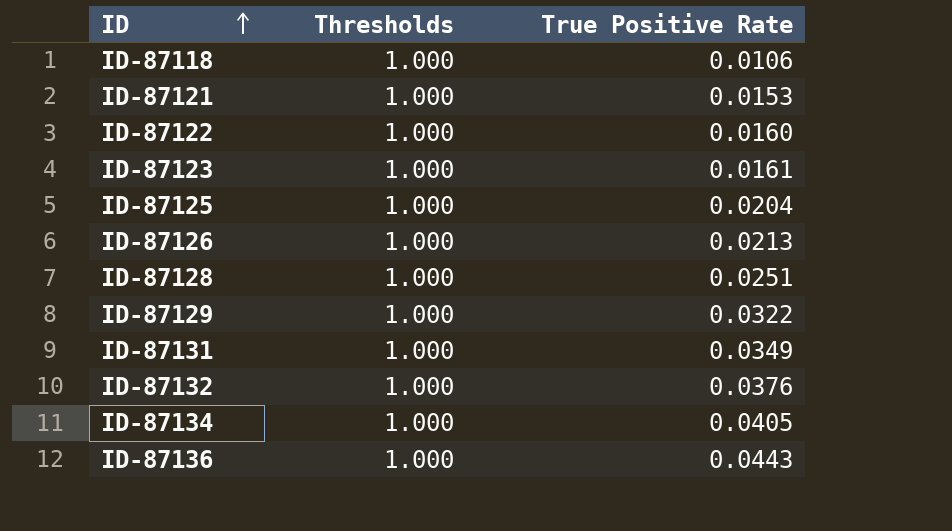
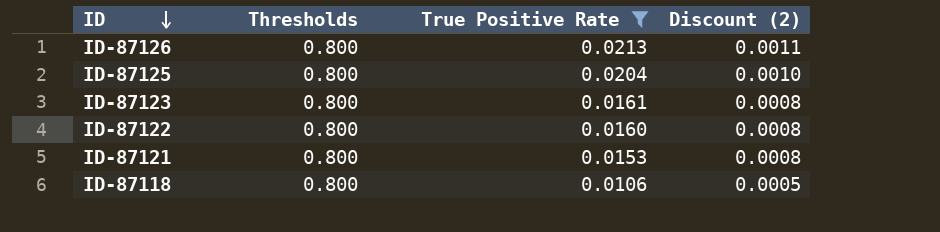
filter: none -> True Positive Rate <= 0.0213
row order: ID ascending -> ID descending
column Discount (2) | formula: none -> [True Positive Rate] * 0.05
ID-87126 | Thresholds: 1.000 -> 0.800
ID-87125 | Thresholds: 1.000 -> 0.800
ID-87123 | Thresholds: 1.000 -> 0.800
ID-87122 | Thresholds: 1.000 -> 0.800
ID-87121 | Thresholds: 1.000 -> 0.800
ID-87118 | Thresholds: 1.000 -> 0.800

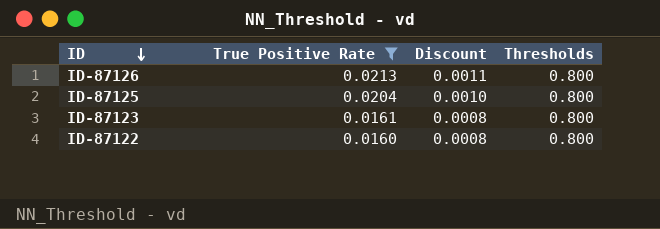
column name: Discount (2) -> Discount
column Thresholds | position: 2 -> 4
row ID-87121: 0.800 | 0.0153 | 0.0008 -> none
row ID-87118: 0.800 | 0.0106 | 0.0005 -> none

